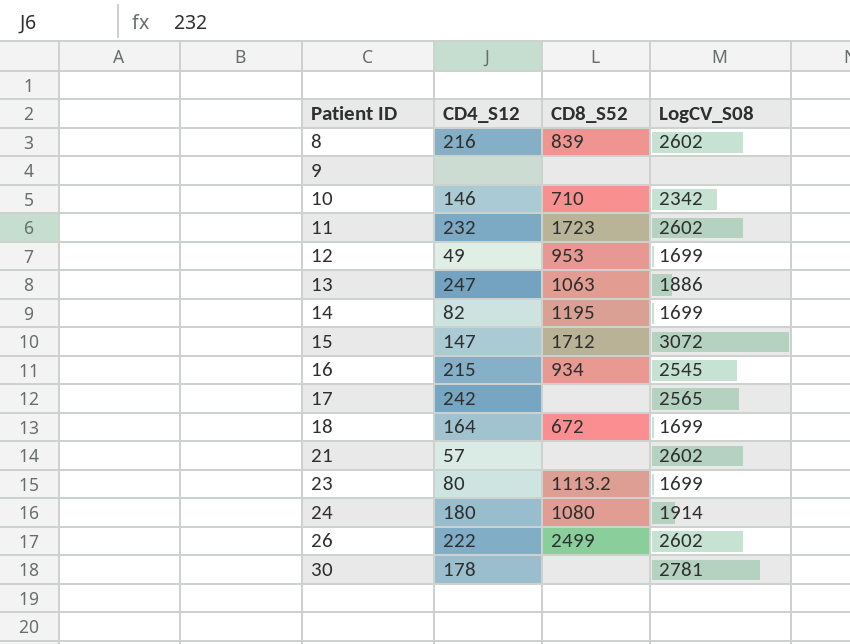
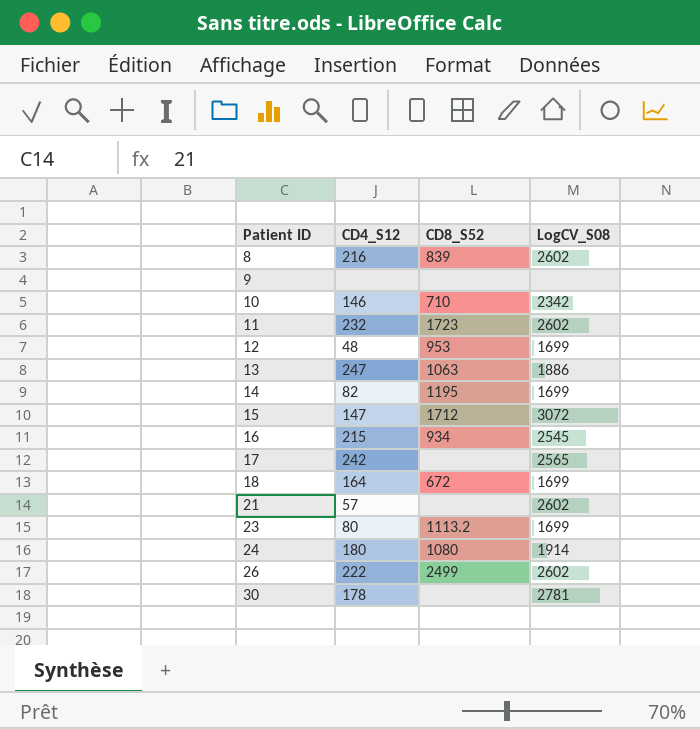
12 | CD4_S12: 49 -> 48

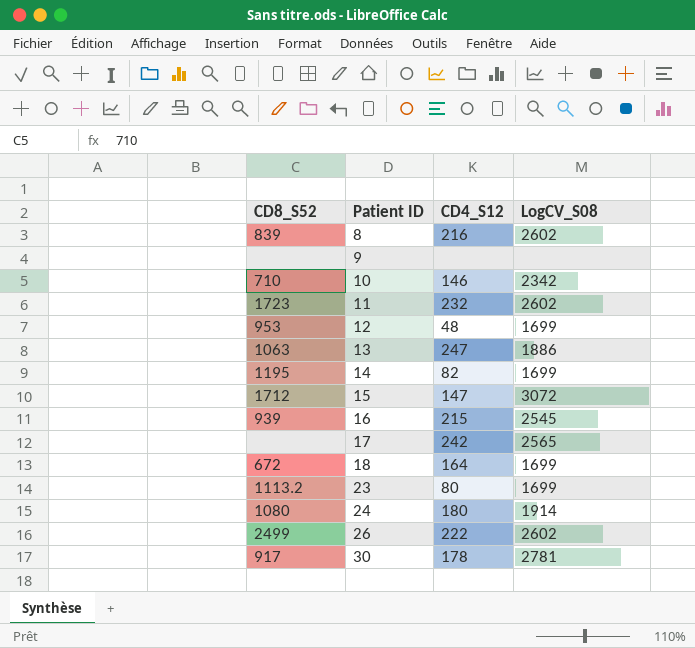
column CD8_S52 | position: 3 -> 1
row 21: 57 | none | 2602 -> none
16 | CD8_S52: 934 -> 939
30 | CD8_S52: none -> 917

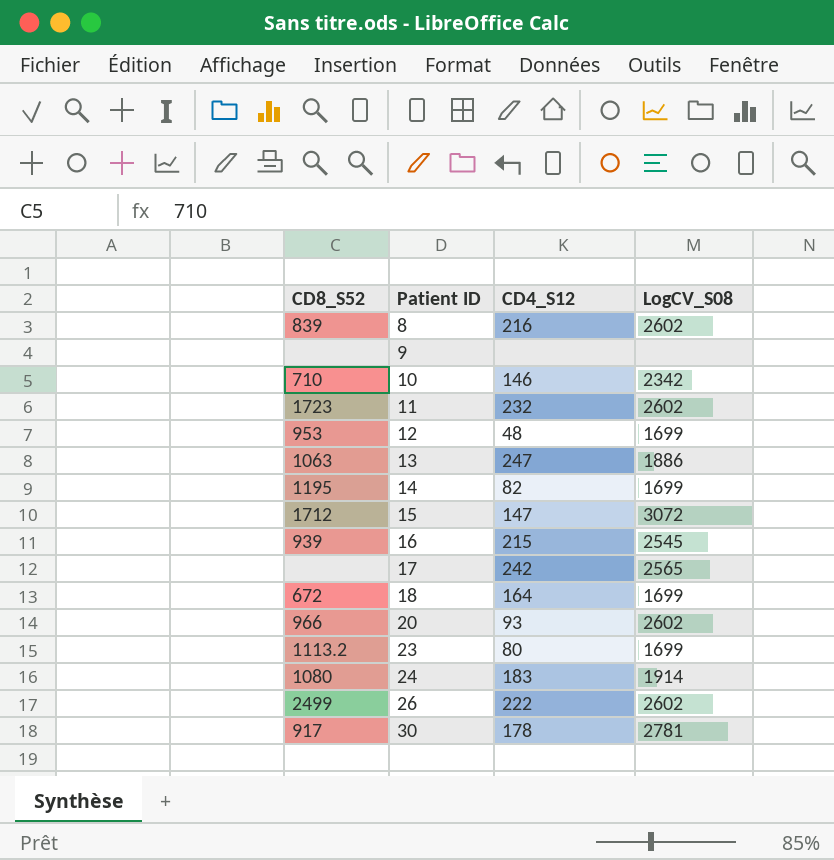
row 20: none -> 966 | 93 | 2602
24 | CD4_S12: 180 -> 183

